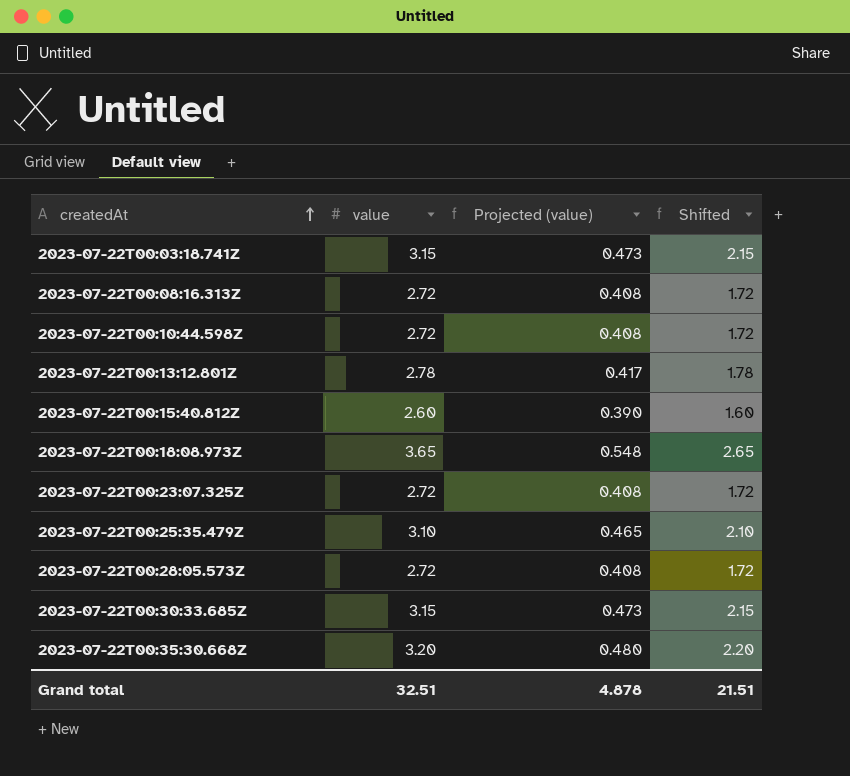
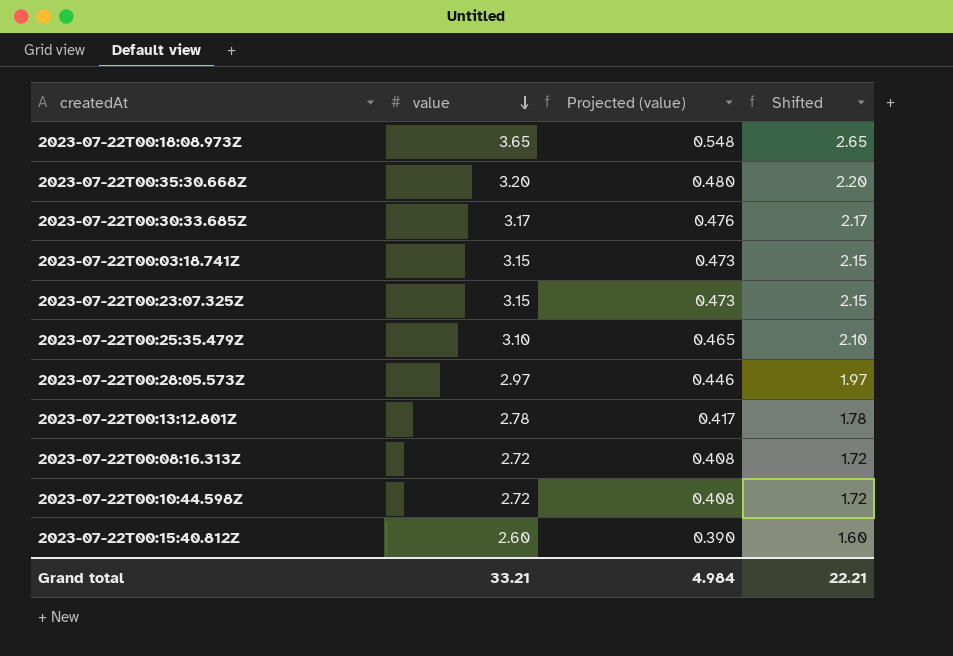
row order: createdAt ascending -> value descending
2023-07-22T00:30:33.685Z | value: 3.15 -> 3.17
2023-07-22T00:30:33.685Z | Projected (value): 0.473 -> 0.476
2023-07-22T00:30:33.685Z | Shifted: 2.15 -> 2.17
2023-07-22T00:23:07.325Z | value: 2.72 -> 3.15
2023-07-22T00:23:07.325Z | Projected (value): 0.408 -> 0.473
2023-07-22T00:23:07.325Z | Shifted: 1.72 -> 2.15
2023-07-22T00:28:05.573Z | value: 2.72 -> 2.97
2023-07-22T00:28:05.573Z | Projected (value): 0.408 -> 0.446
2023-07-22T00:28:05.573Z | Shifted: 1.72 -> 1.97
Grand total | value: 32.51 -> 33.21
Grand total | Projected (value): 4.878 -> 4.984
Grand total | Shifted: 21.51 -> 22.21

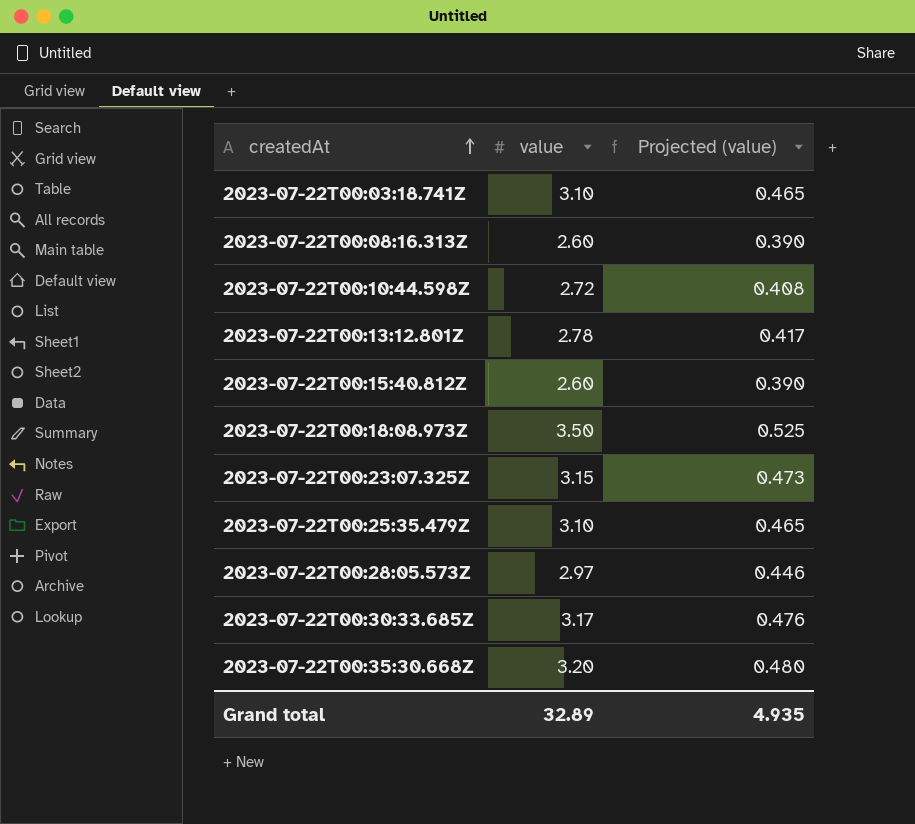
row order: value descending -> createdAt ascending
column Shifted | formula: [value] - 1 -> none
2023-07-22T00:03:18.741Z | value: 3.15 -> 3.10
2023-07-22T00:03:18.741Z | Projected (value): 0.473 -> 0.465
2023-07-22T00:08:16.313Z | value: 2.72 -> 2.60
2023-07-22T00:08:16.313Z | Projected (value): 0.408 -> 0.390
2023-07-22T00:18:08.973Z | value: 3.65 -> 3.50
2023-07-22T00:18:08.973Z | Projected (value): 0.548 -> 0.525
Grand total | value: 33.21 -> 32.89
Grand total | Projected (value): 4.984 -> 4.935

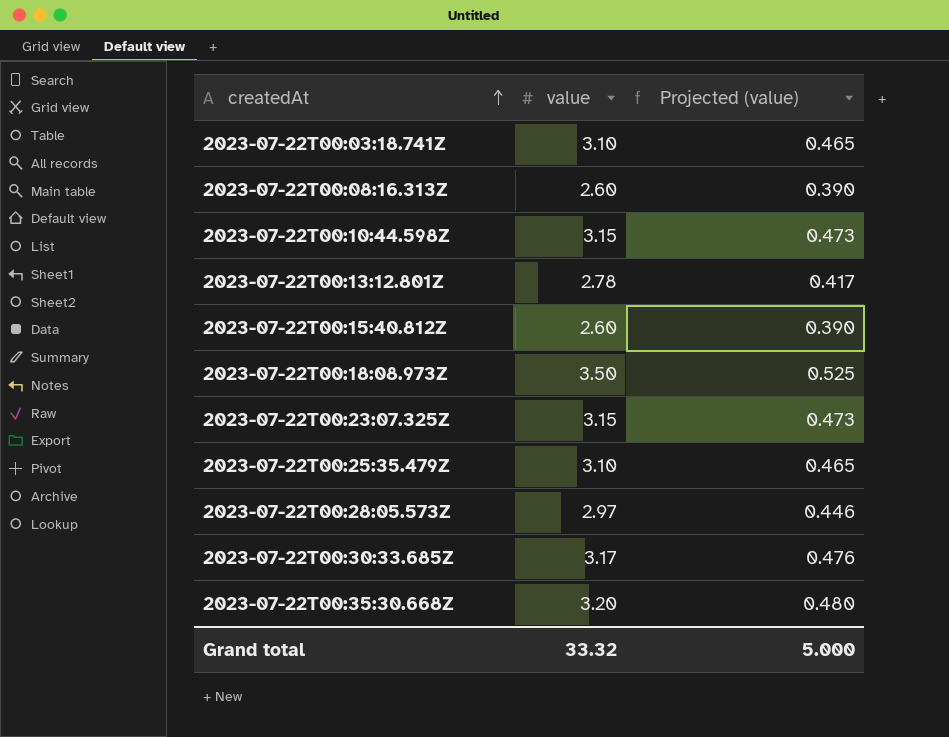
2023-07-22T00:10:44.598Z | value: 2.72 -> 3.15
2023-07-22T00:10:44.598Z | Projected (value): 0.408 -> 0.473
Grand total | value: 32.89 -> 33.32
Grand total | Projected (value): 4.935 -> 5.000

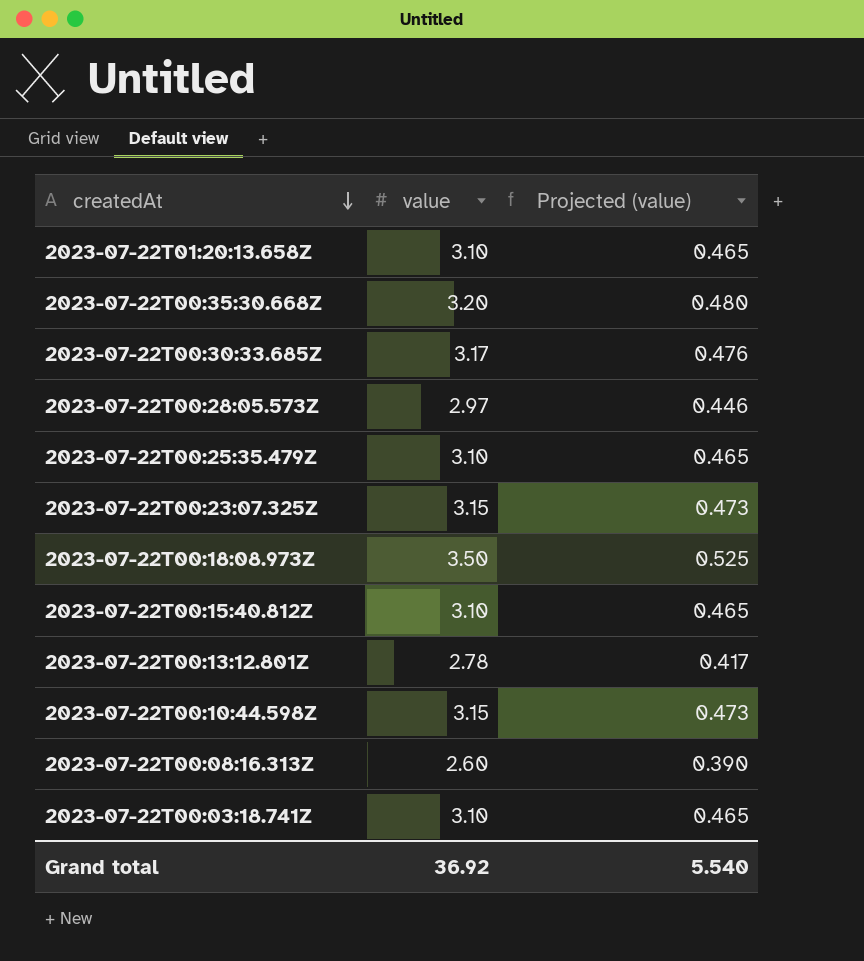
row order: createdAt ascending -> createdAt descending
row 2023-07-22T01:20:13.658Z: none -> 3.10 | 0.465
2023-07-22T00:15:40.812Z | value: 2.60 -> 3.10
2023-07-22T00:15:40.812Z | Projected (value): 0.390 -> 0.465
Grand total | value: 33.32 -> 36.92
Grand total | Projected (value): 5.000 -> 5.540

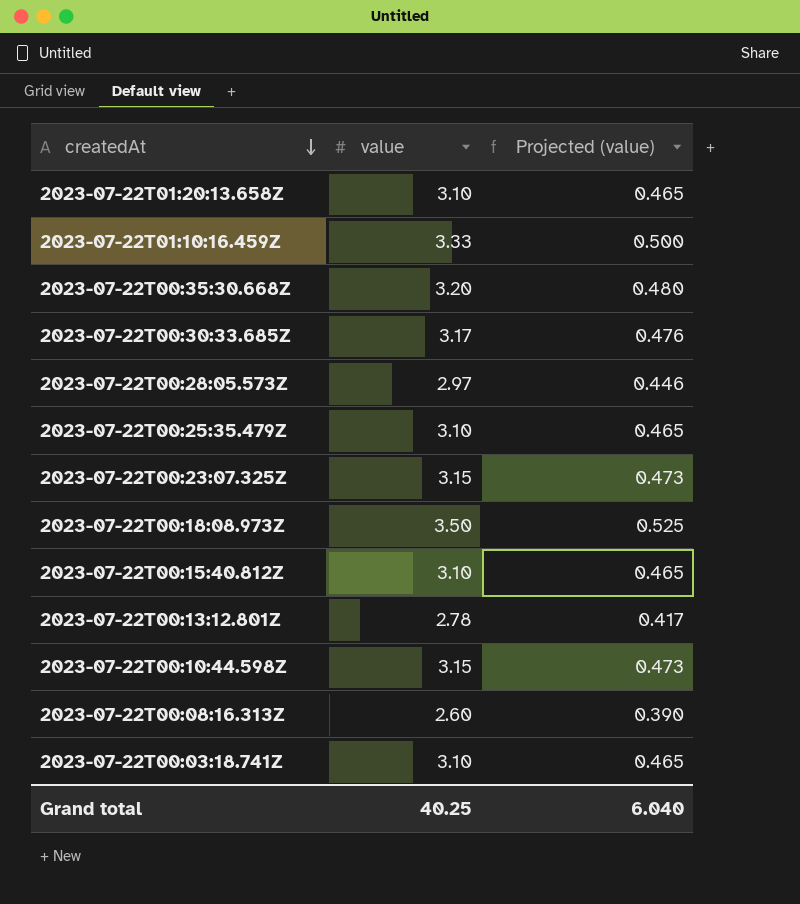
row 2023-07-22T01:10:16.459Z: none -> 3.33 | 0.500
Grand total | value: 36.92 -> 40.25
Grand total | Projected (value): 5.540 -> 6.040

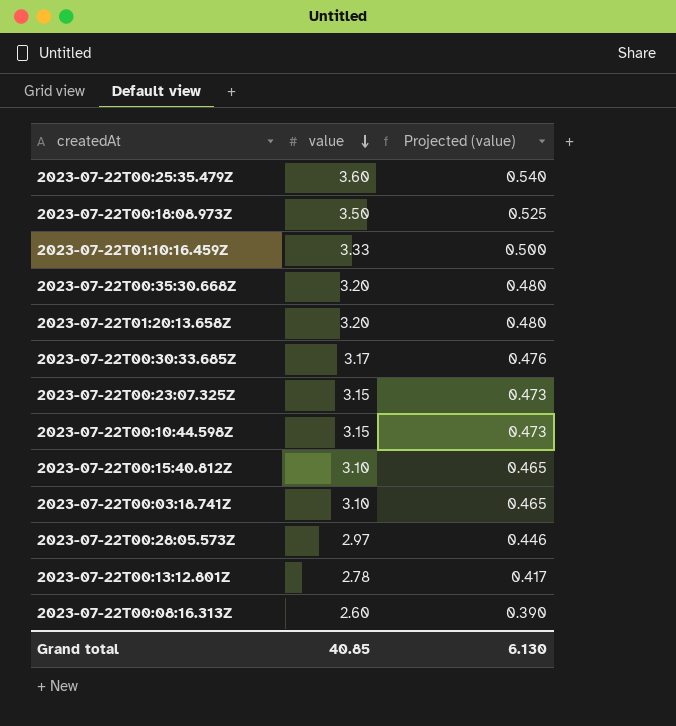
row order: createdAt descending -> value descending
2023-07-22T00:25:35.479Z | value: 3.10 -> 3.60
2023-07-22T00:25:35.479Z | Projected (value): 0.465 -> 0.540
2023-07-22T01:20:13.658Z | value: 3.10 -> 3.20
2023-07-22T01:20:13.658Z | Projected (value): 0.465 -> 0.480
Grand total | value: 40.25 -> 40.85
Grand total | Projected (value): 6.040 -> 6.130

